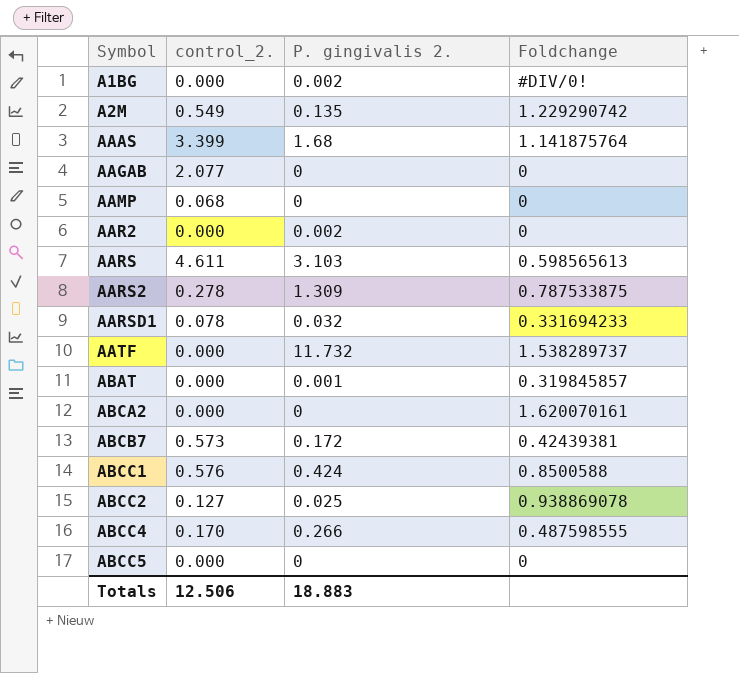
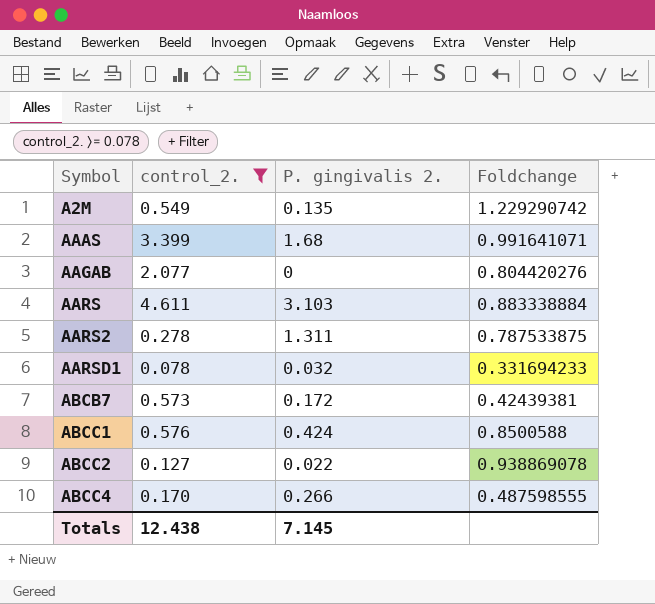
filter: none -> control_2. >= 0.078
AAAS | Foldchange: 1.141875764 -> 0.991641071
AAGAB | Foldchange: 0 -> 0.804420276
AARS | Foldchange: 0.598565613 -> 0.883338884
AARS2 | P. gingivalis 2.: 1.309 -> 1.311
ABCC2 | P. gingivalis 2.: 0.025 -> 0.022
Totals | control_2.: 12.506 -> 12.438
Totals | P. gingivalis 2.: 18.883 -> 7.145

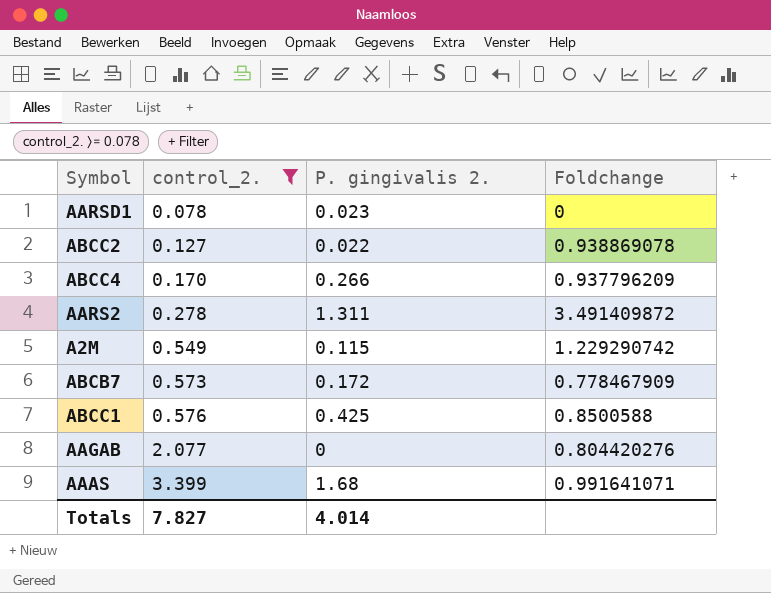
row order: Symbol ascending -> control_2. ascending
row AARS: 4.611 | 3.103 | 0.883338884 -> none
AARSD1 | P. gingivalis 2.: 0.032 -> 0.023
AARSD1 | Foldchange: 0.331694233 -> 0
ABCC4 | Foldchange: 0.487598555 -> 0.937796209
AARS2 | Foldchange: 0.787533875 -> 3.491409872
A2M | P. gingivalis 2.: 0.135 -> 0.115
ABCB7 | Foldchange: 0.42439381 -> 0.778467909
ABCC1 | P. gingivalis 2.: 0.424 -> 0.425
Totals | control_2.: 12.438 -> 7.827
Totals | P. gingivalis 2.: 7.145 -> 4.014

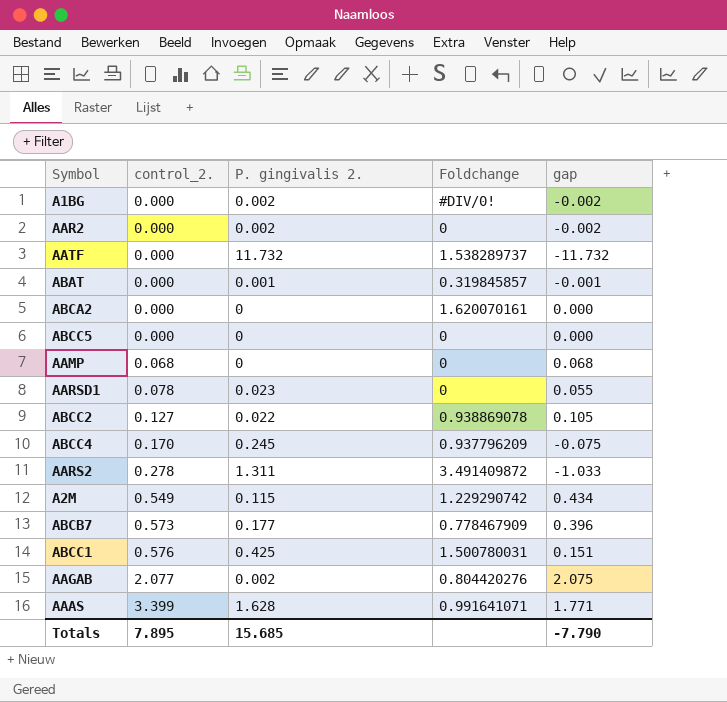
filter: control_2. >= 0.078 -> none
column gap | formula: none -> [control_2.] - [P. gingivalis 2.]
ABCC4 | P. gingivalis 2.: 0.266 -> 0.245
ABCB7 | P. gingivalis 2.: 0.172 -> 0.177
ABCC1 | Foldchange: 0.8500588 -> 1.500780031
AAGAB | P. gingivalis 2.: 0 -> 0.002
AAAS | P. gingivalis 2.: 1.68 -> 1.628
Totals | control_2.: 7.827 -> 7.895
Totals | P. gingivalis 2.: 4.014 -> 15.685

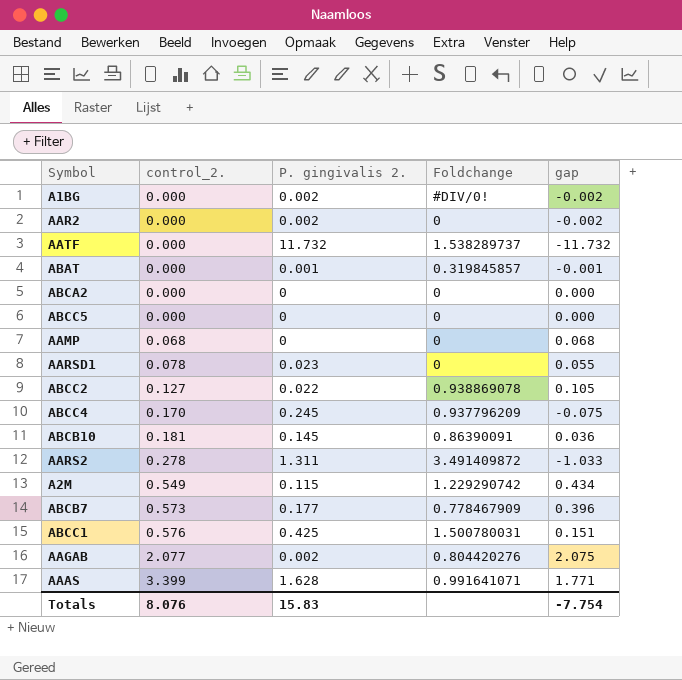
ABCA2 | Foldchange: 1.620070161 -> 0
row ABCB10: none -> 0.181 | 0.145 | 0.86390091 | 0.036
Totals | control_2.: 7.895 -> 8.076
Totals | P. gingivalis 2.: 15.685 -> 15.83
Totals | gap: -7.790 -> -7.754

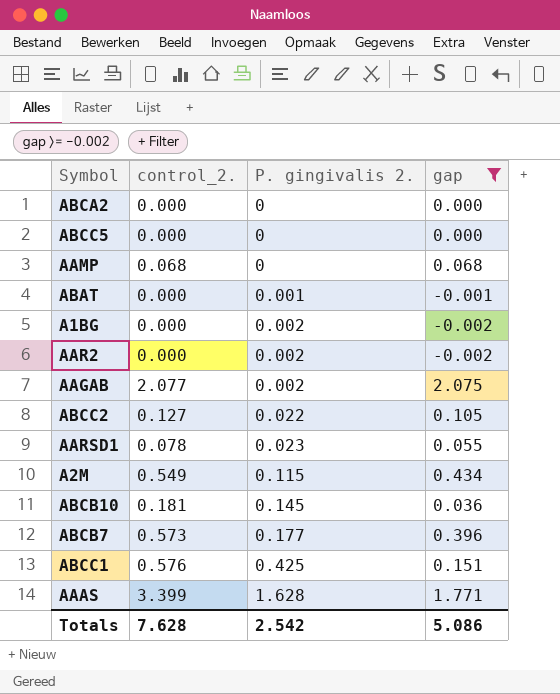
filter: none -> gap >= -0.002
row order: control_2. ascending -> P. gingivalis 2. ascending
column Foldchange | position: 4 -> none
Totals | control_2.: 8.076 -> 7.628
Totals | P. gingivalis 2.: 15.83 -> 2.542
Totals | gap: -7.754 -> 5.086

